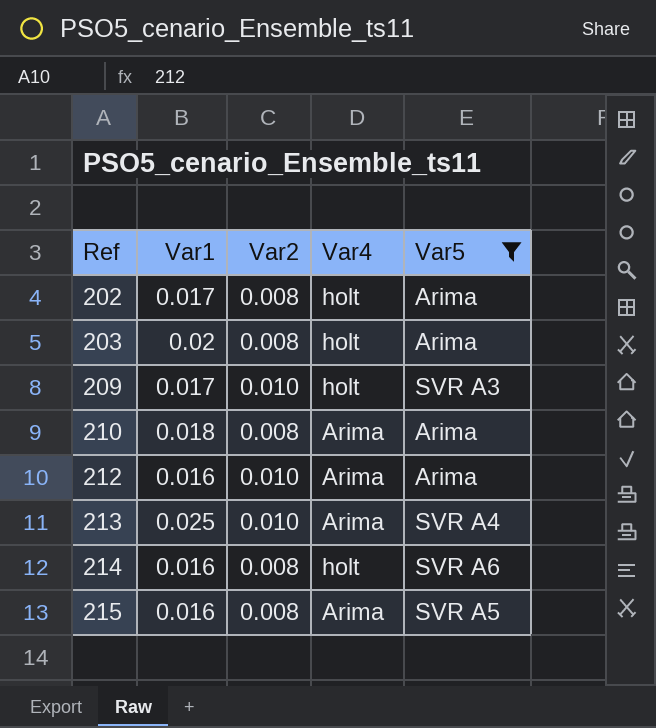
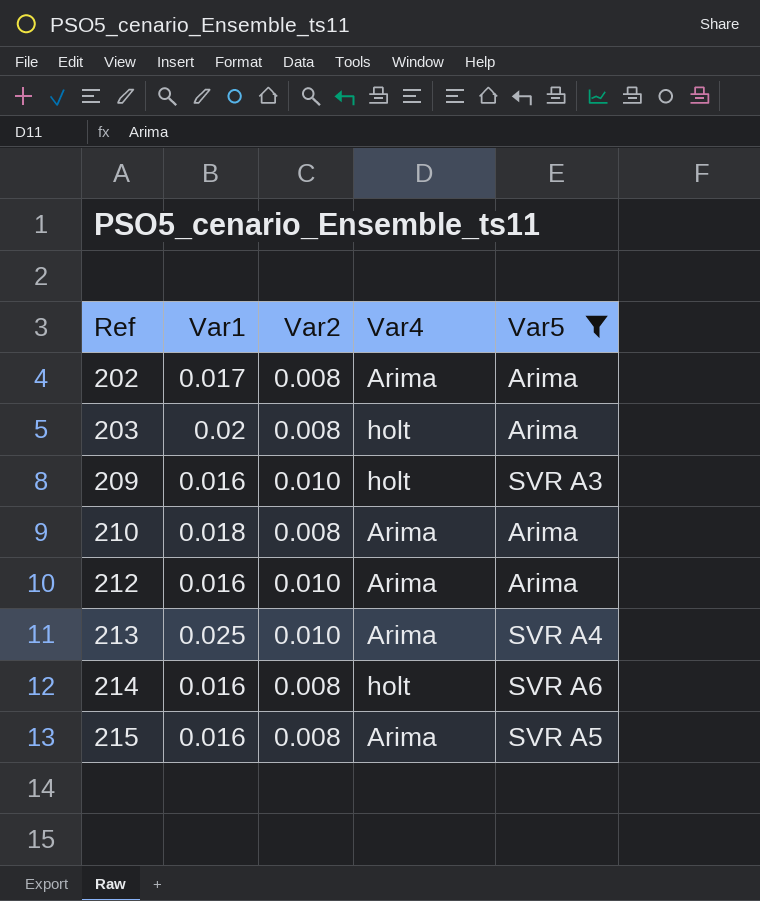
202 | Var4: holt -> Arima
209 | Var1: 0.017 -> 0.016

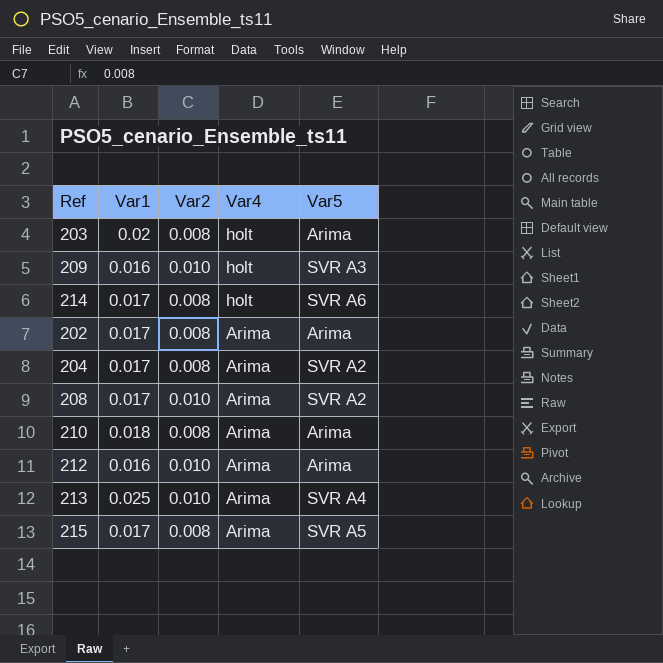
filter: Var5 != SVR A2 -> none
row order: Ref ascending -> Var4 descending
214 | Var1: 0.016 -> 0.017
215 | Var1: 0.016 -> 0.017

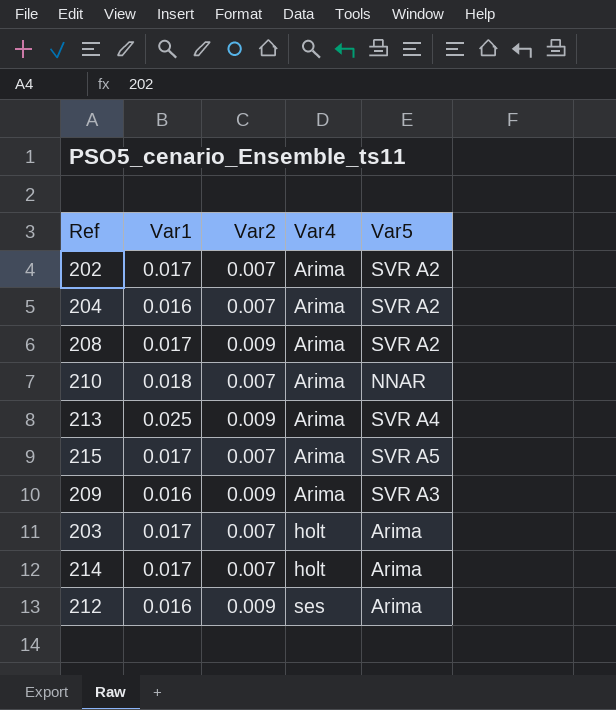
row order: Var4 descending -> Var4 ascending
202 | Var2: 0.008 -> 0.007
202 | Var5: Arima -> SVR A2
204 | Var1: 0.017 -> 0.016
204 | Var2: 0.008 -> 0.007
208 | Var2: 0.010 -> 0.009
210 | Var2: 0.008 -> 0.007
210 | Var5: Arima -> NNAR
213 | Var2: 0.010 -> 0.009
215 | Var2: 0.008 -> 0.007
209 | Var2: 0.010 -> 0.009
209 | Var4: holt -> Arima
203 | Var1: 0.02 -> 0.017
203 | Var2: 0.008 -> 0.007
214 | Var2: 0.008 -> 0.007
214 | Var5: SVR A6 -> Arima
212 | Var2: 0.010 -> 0.009
212 | Var4: Arima -> ses

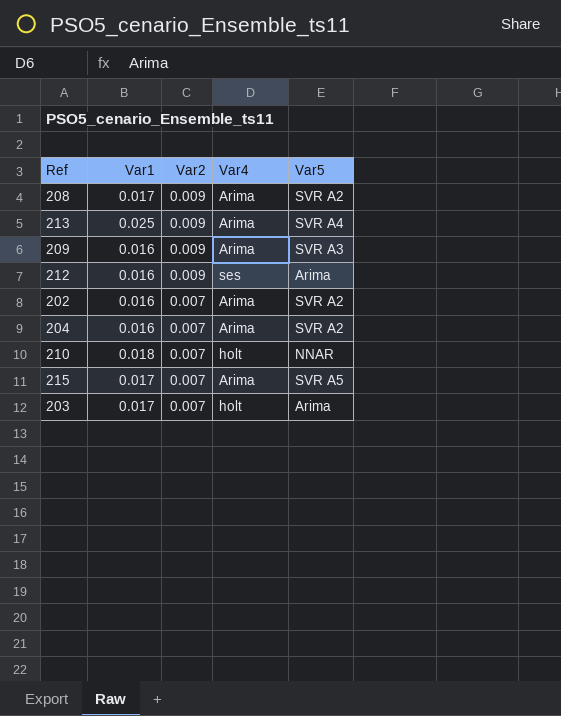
row order: Var4 ascending -> Var2 descending
row 214: 0.017 | 0.007 | holt | Arima -> none
202 | Var1: 0.017 -> 0.016
210 | Var4: Arima -> holt

